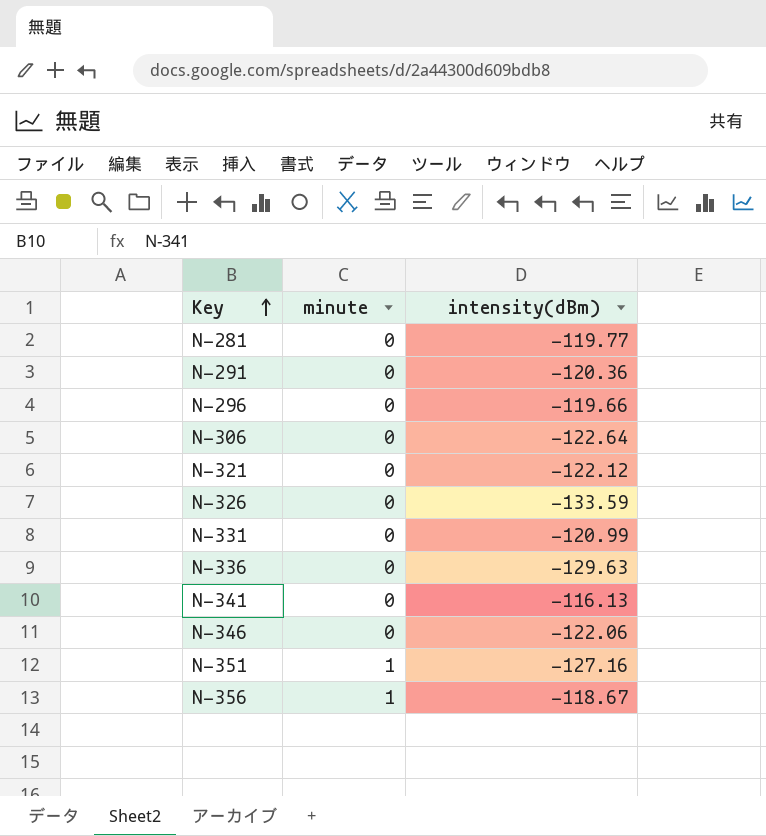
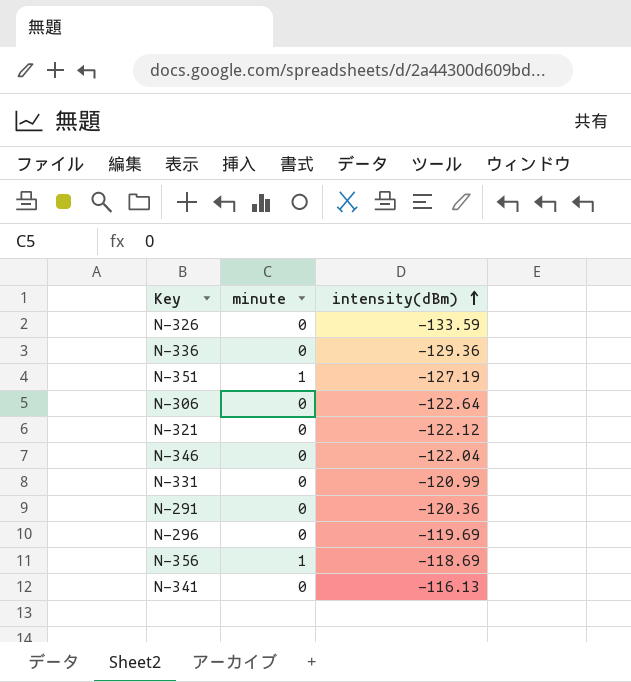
row order: Key ascending -> intensity(dBm) ascending
row N-281: 0 | -119.77 -> none
N-336 | intensity(dBm): -129.63 -> -129.36
N-351 | intensity(dBm): -127.16 -> -127.19
N-346 | intensity(dBm): -122.06 -> -122.04
N-296 | intensity(dBm): -119.66 -> -119.69
N-356 | intensity(dBm): -118.67 -> -118.69

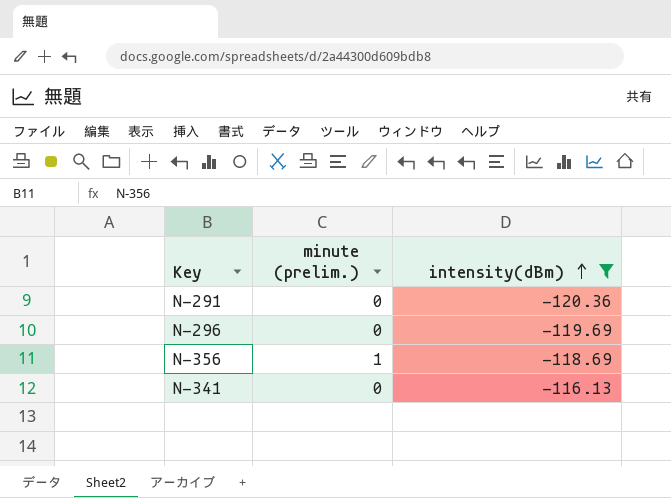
filter: none -> intensity(dBm) >= -120.36
column name: minute -> minute (prelim.)

